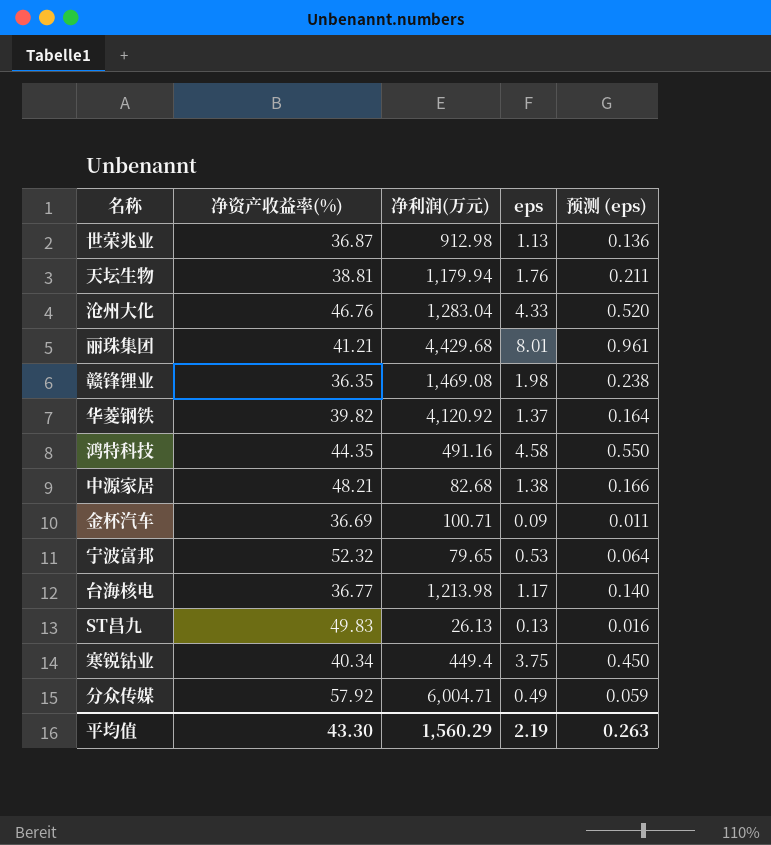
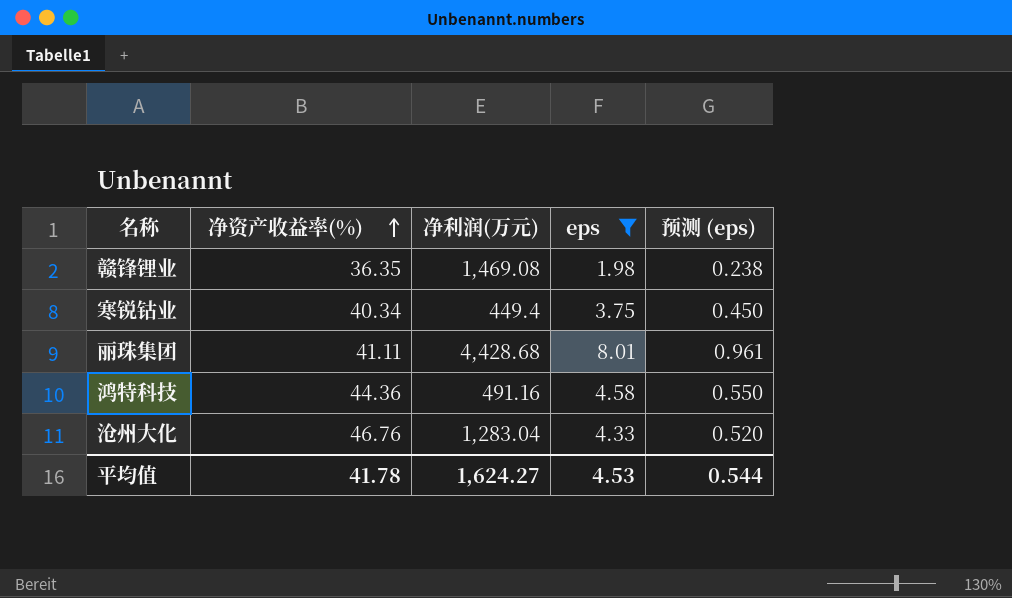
filter: none -> eps >= 1.98
row order: none -> 净资产收益率(%) ascending
丽珠集团 | 净资产收益率(%): 41.21 -> 41.11
丽珠集团 | 净利润(万元): 4,429.68 -> 4,428.68
鸿特科技 | 净资产收益率(%): 44.35 -> 44.36
平均值 | 净资产收益率(%): 43.30 -> 41.78
平均值 | 净利润(万元): 1,560.29 -> 1,624.27
平均值 | eps: 2.19 -> 4.53
平均值 | 预测 (eps): 0.263 -> 0.544

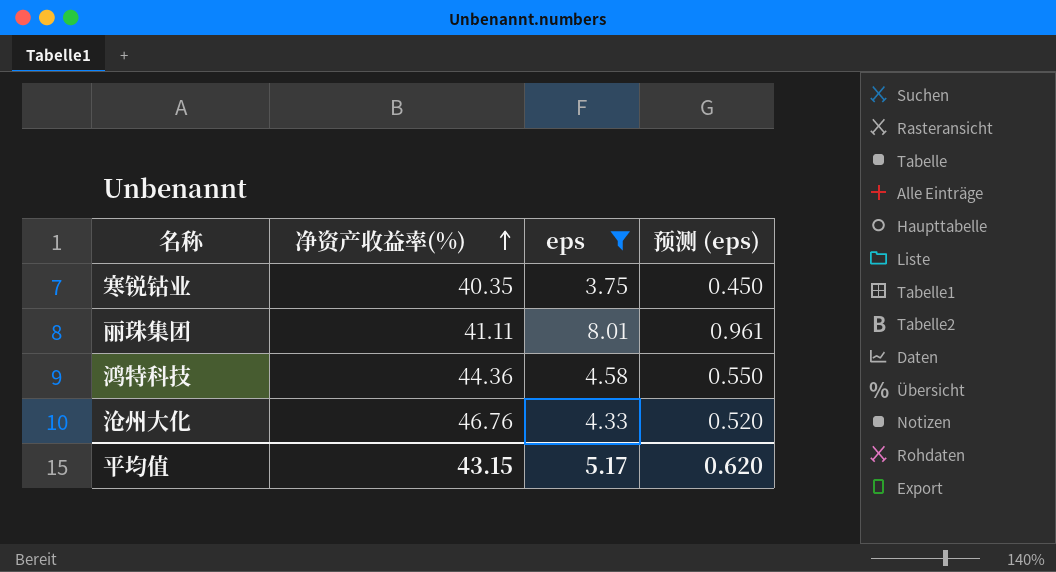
column 净利润(万元) | position: 3 -> none
row 赣锋锂业: 36.35 | 1,469.08 | 1.98 | 0.238 -> none
寒锐钴业 | 净资产收益率(%): 40.34 -> 40.35
平均值 | 净资产收益率(%): 41.78 -> 43.15
平均值 | eps: 4.53 -> 5.17
平均值 | 预测 (eps): 0.544 -> 0.620

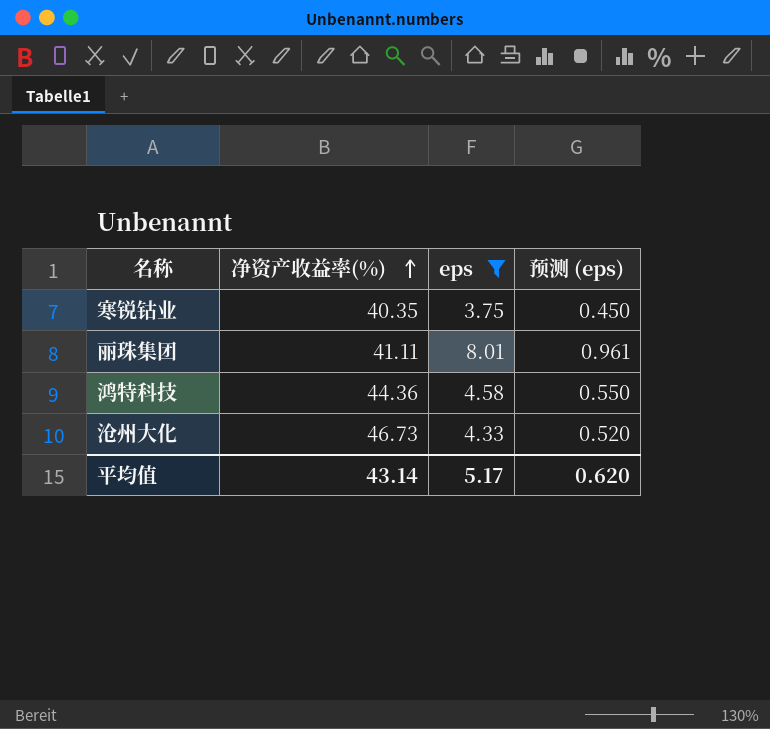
沧州大化 | 净资产收益率(%): 46.76 -> 46.73
平均值 | 净资产收益率(%): 43.15 -> 43.14

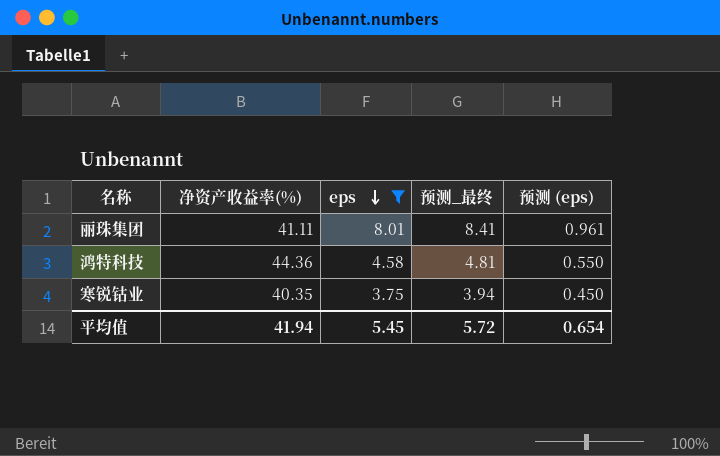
row order: 净资产收益率(%) ascending -> eps descending
column 预测_最终 | formula: none -> [eps] * 1.05
row 沧州大化: 46.73 | 4.33 | 0.520 -> none
平均值 | 净资产收益率(%): 43.14 -> 41.94
平均值 | eps: 5.17 -> 5.45
平均值 | 预测 (eps): 0.620 -> 0.654

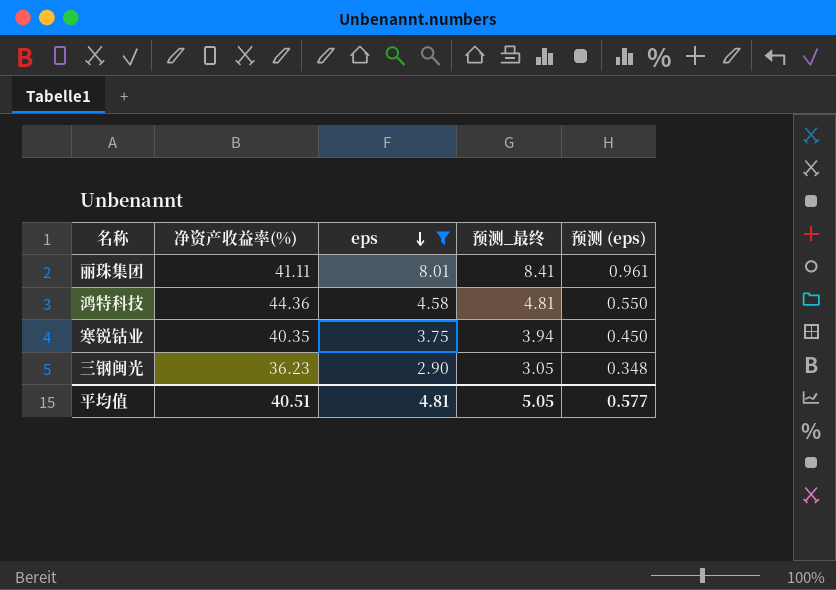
row 三钢闽光: none -> 36.23 | 2.90 | 3.05 | 0.348
平均值 | 净资产收益率(%): 41.94 -> 40.51
平均值 | eps: 5.45 -> 4.81
平均值 | 预测_最终: 5.72 -> 5.05
平均值 | 预测 (eps): 0.654 -> 0.577

